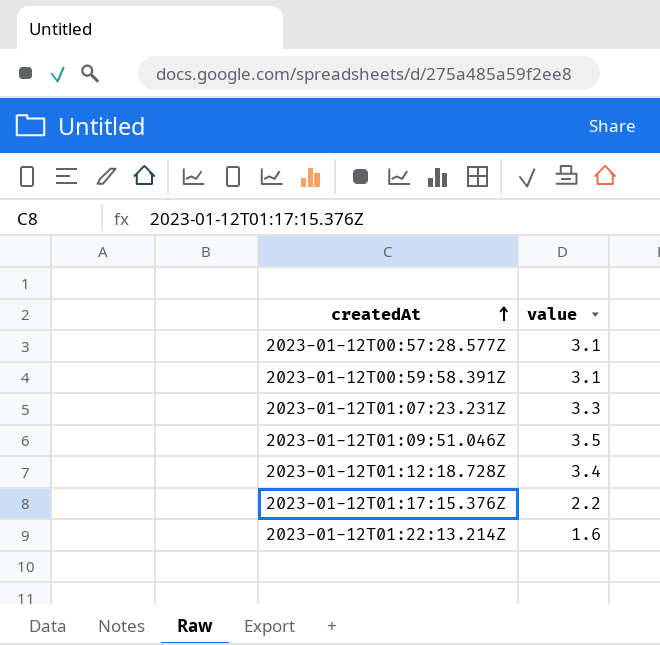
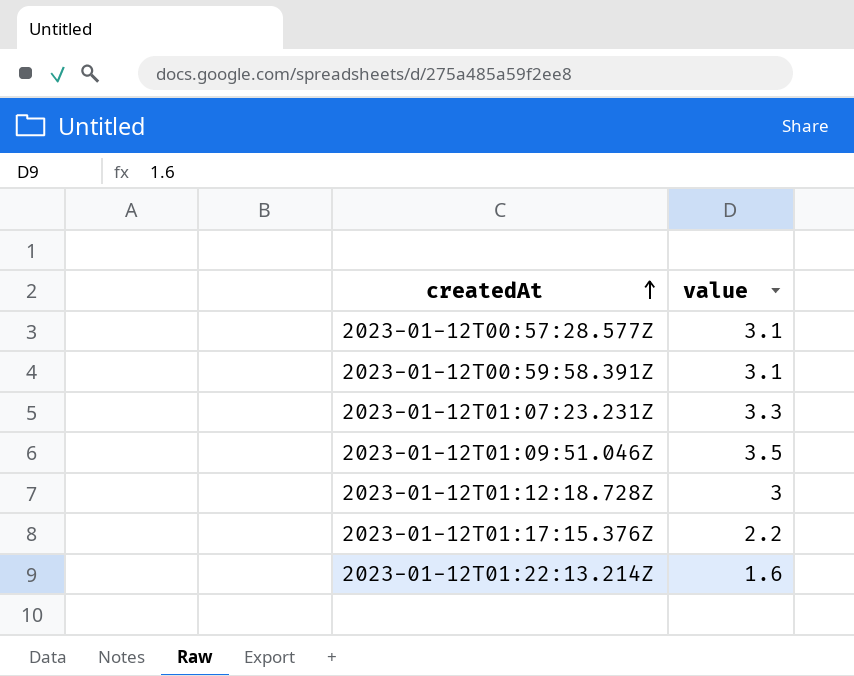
2023-01-12T01:12:18.728Z | value: 3.4 -> 3

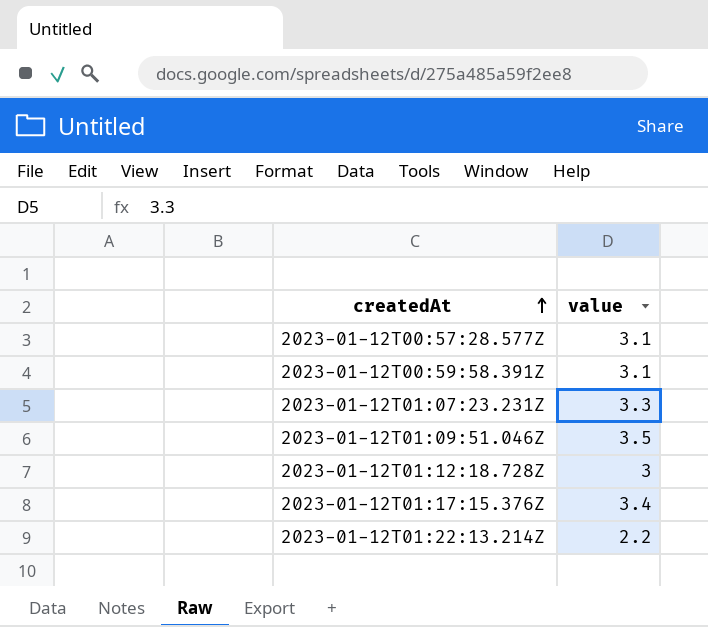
2023-01-12T01:17:15.376Z | value: 2.2 -> 3.4
2023-01-12T01:22:13.214Z | value: 1.6 -> 2.2

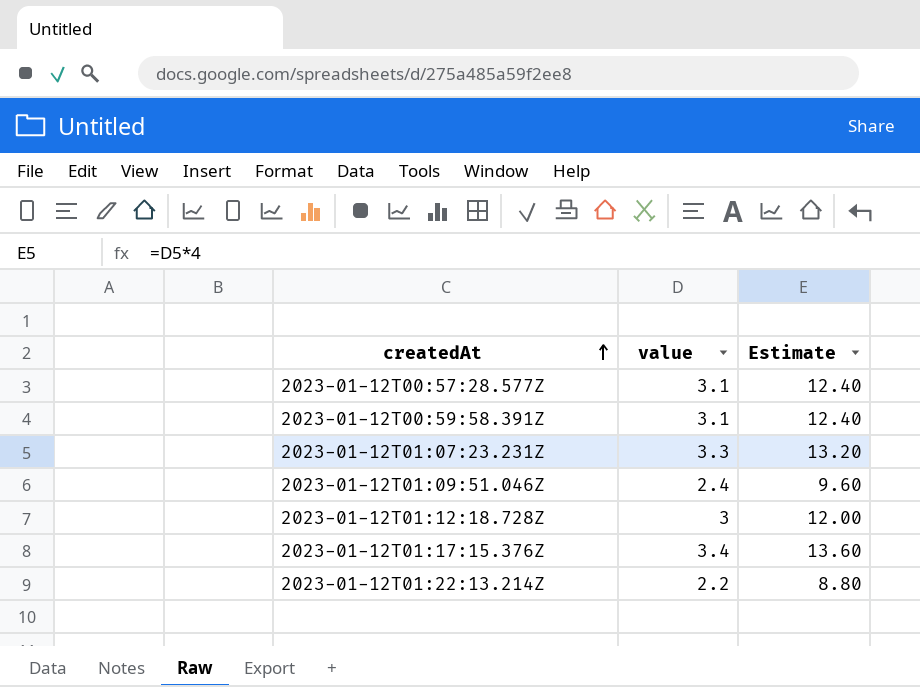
column Estimate | formula: none -> [value] * 4
2023-01-12T01:09:51.046Z | value: 3.5 -> 2.4

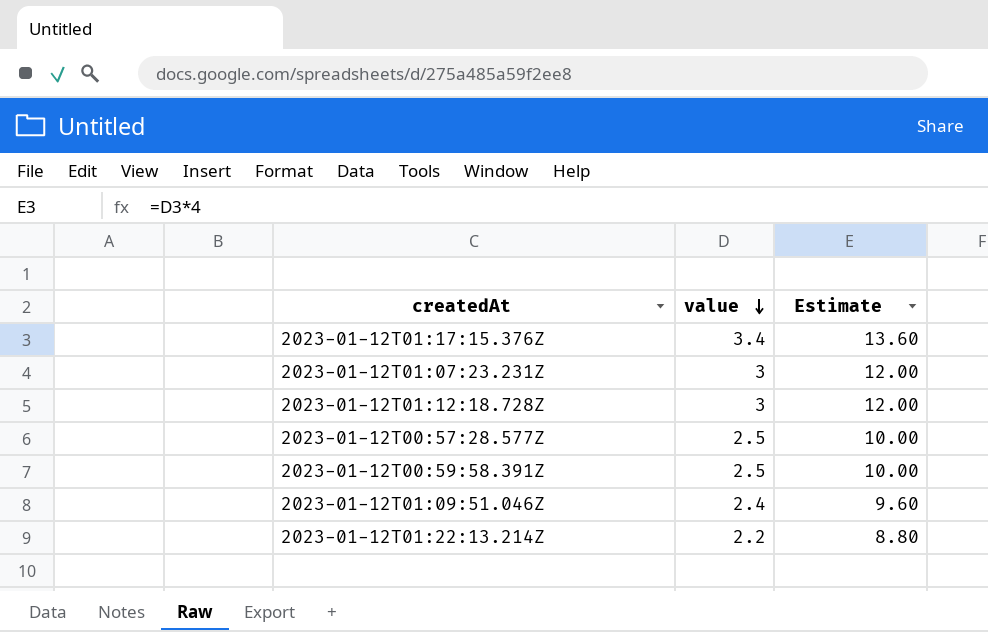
row order: createdAt ascending -> value descending
2023-01-12T01:07:23.231Z | value: 3.3 -> 3
2023-01-12T01:07:23.231Z | Estimate: 13.20 -> 12.00
2023-01-12T00:57:28.577Z | value: 3.1 -> 2.5
2023-01-12T00:57:28.577Z | Estimate: 12.40 -> 10.00
2023-01-12T00:59:58.391Z | value: 3.1 -> 2.5
2023-01-12T00:59:58.391Z | Estimate: 12.40 -> 10.00

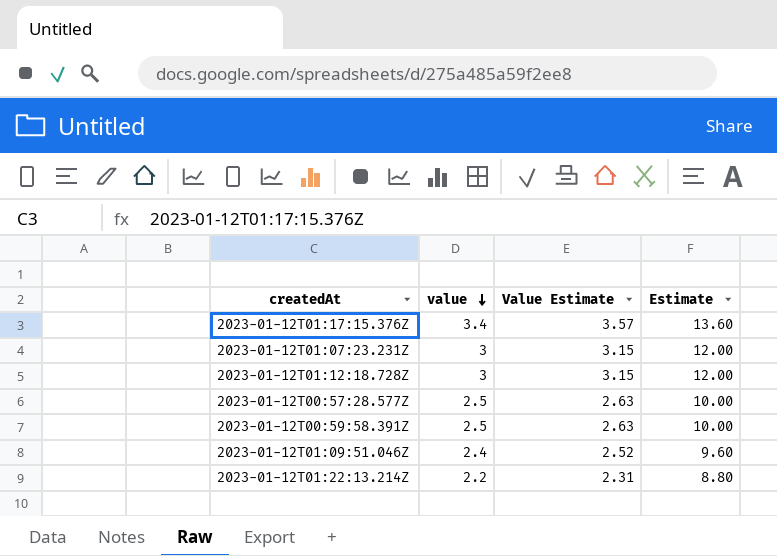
column Value Estimate | formula: none -> [value] * 1.05

